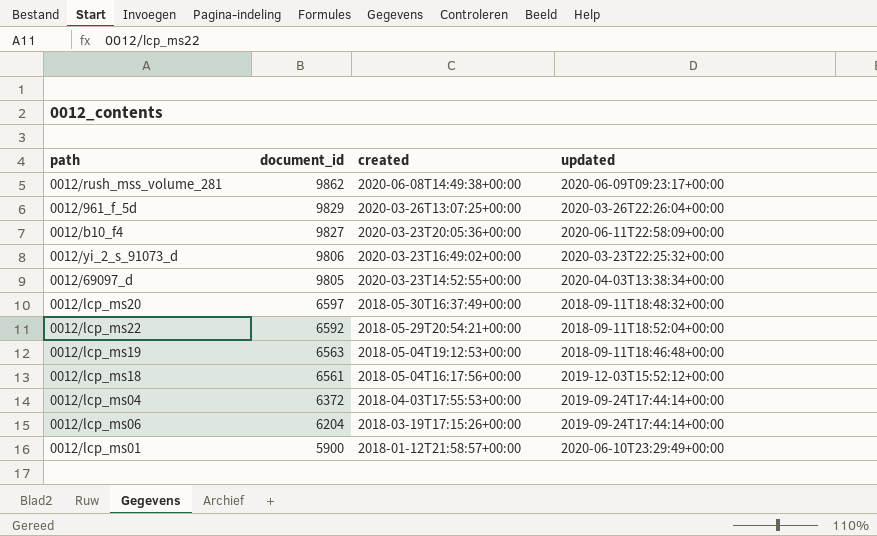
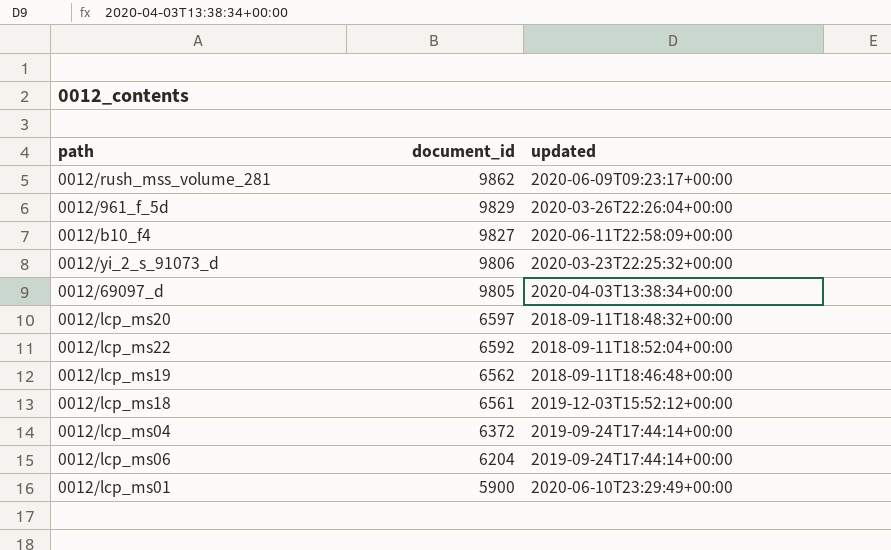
column created | position: 3 -> none
0012/lcp_ms19 | document_id: 6563 -> 6562

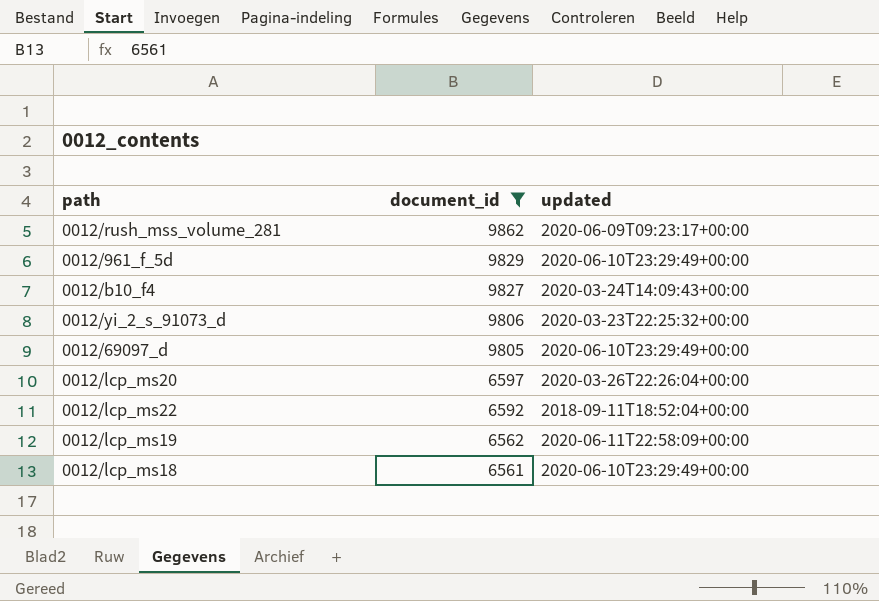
filter: none -> document_id >= 6561
0012/961_f_5d | updated: 2020-03-26T22:26:04+00:00 -> 2020-06-10T23:29:49+00:00
0012/b10_f4 | updated: 2020-06-11T22:58:09+00:00 -> 2020-03-24T14:09:43+00:00
0012/69097_d | updated: 2020-04-03T13:38:34+00:00 -> 2020-06-10T23:29:49+00:00
0012/lcp_ms20 | updated: 2018-09-11T18:48:32+00:00 -> 2020-03-26T22:26:04+00:00
0012/lcp_ms19 | updated: 2018-09-11T18:46:48+00:00 -> 2020-06-11T22:58:09+00:00
0012/lcp_ms18 | updated: 2019-12-03T15:52:12+00:00 -> 2020-06-10T23:29:49+00:00

